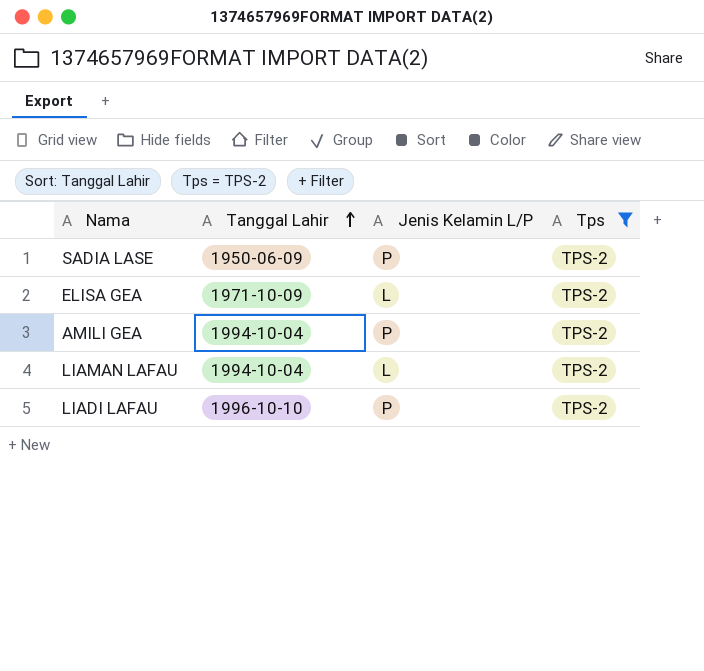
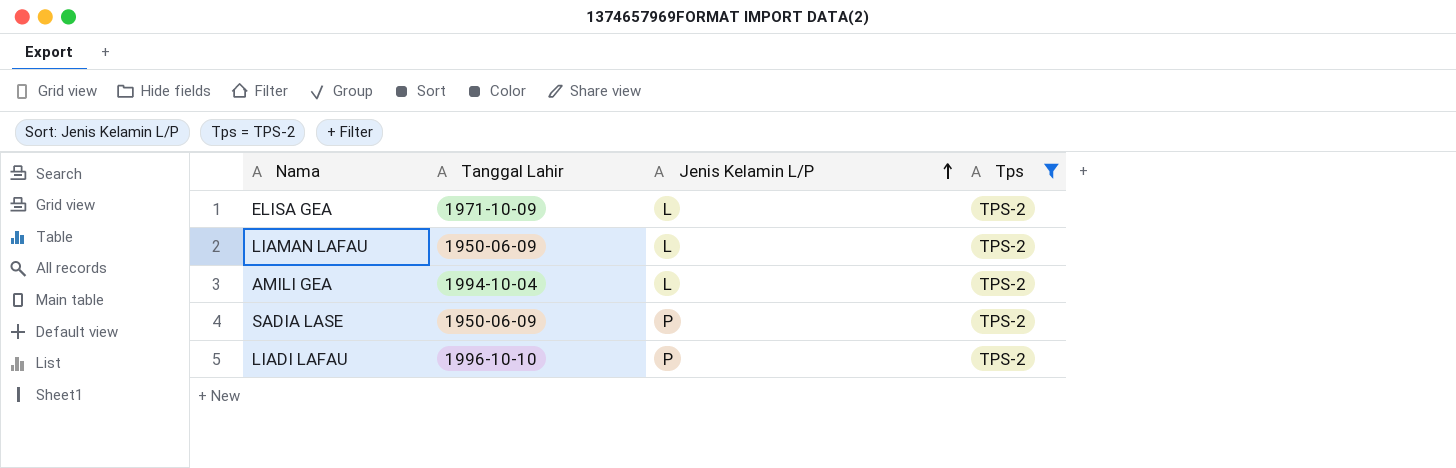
row order: Tanggal Lahir ascending -> Jenis Kelamin L/P ascending
LIAMAN LAFAU | Tanggal Lahir: 1994-10-04 -> 1950-06-09
AMILI GEA | Jenis Kelamin L/P: P -> L

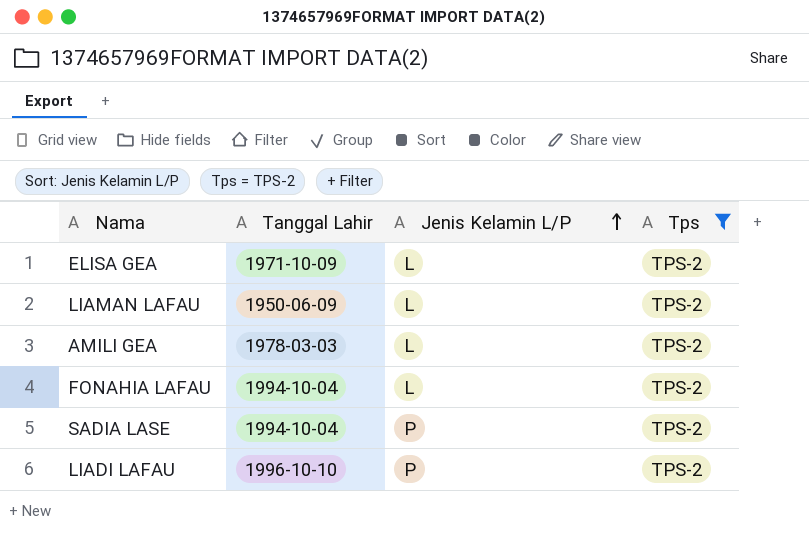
AMILI GEA | Tanggal Lahir: 1994-10-04 -> 1978-03-03
row FONAHIA LAFAU: none -> 1994-10-04 | L | TPS-2
SADIA LASE | Tanggal Lahir: 1950-06-09 -> 1994-10-04

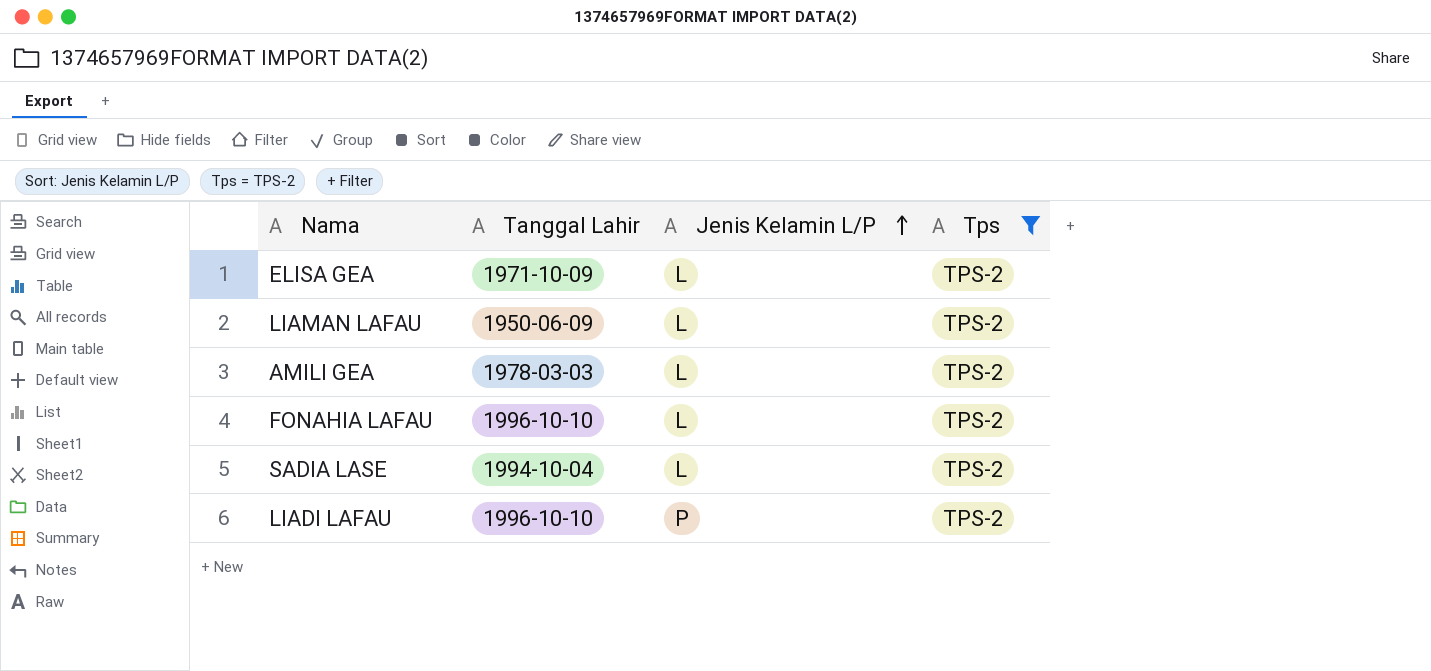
FONAHIA LAFAU | Tanggal Lahir: 1994-10-04 -> 1996-10-10
SADIA LASE | Jenis Kelamin L/P: P -> L

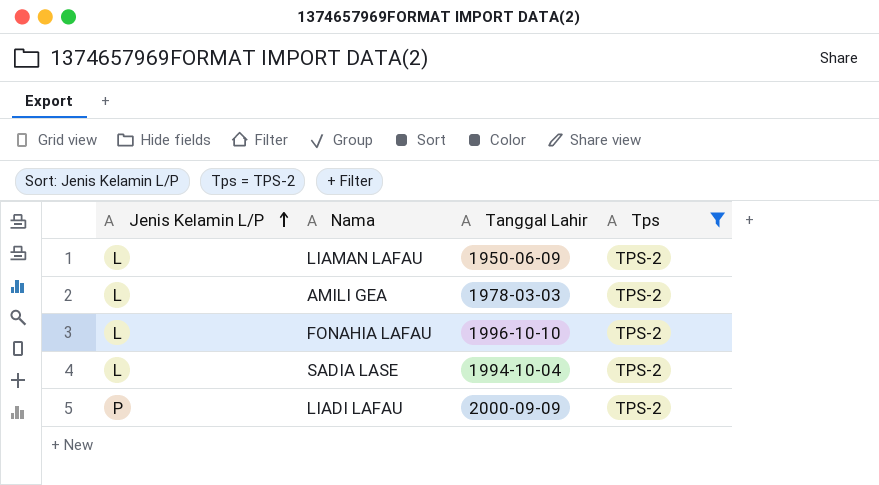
column Jenis Kelamin L/P | position: 3 -> 1
row ELISA GEA: 1971-10-09 | L | TPS-2 -> none
LIADI LAFAU | Tanggal Lahir: 1996-10-10 -> 2000-09-09

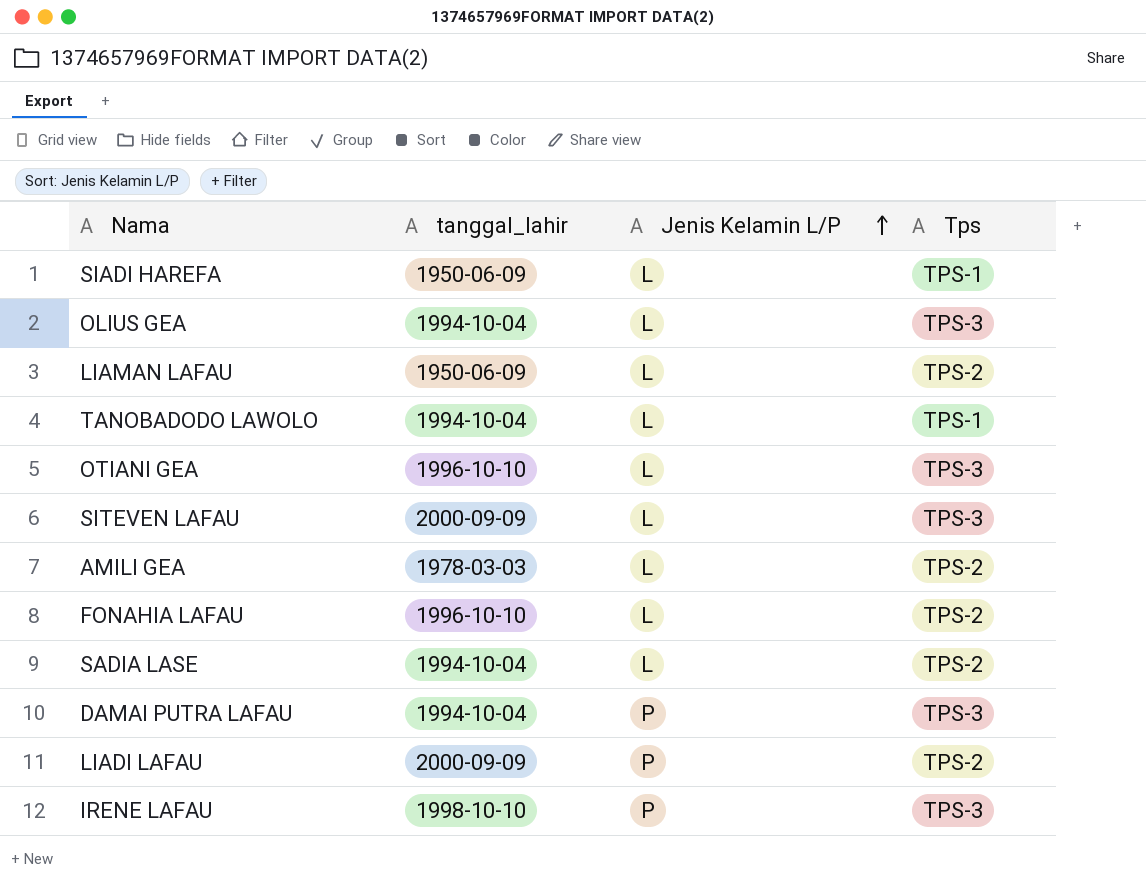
filter: Tps = TPS-2 -> none
column name: Tanggal Lahir -> tanggal_lahir
column Jenis Kelamin L/P | position: 1 -> 3

